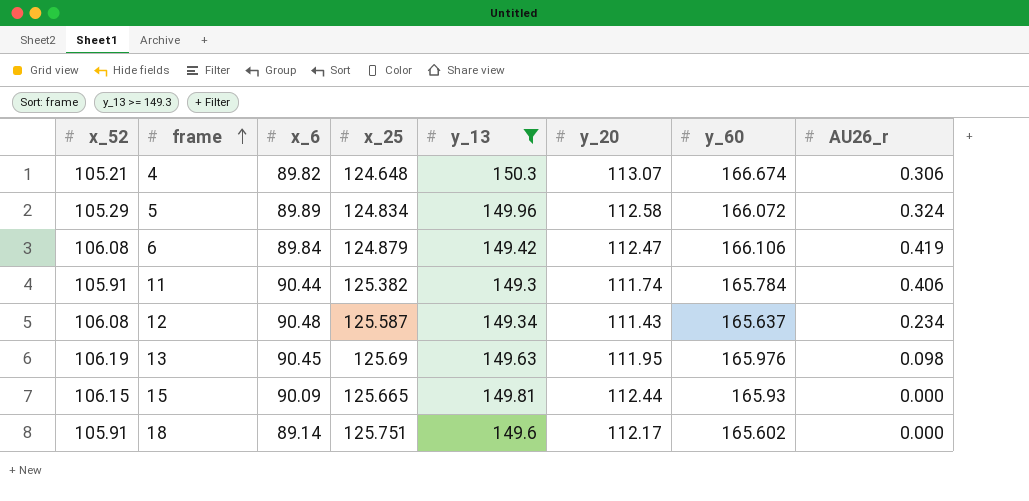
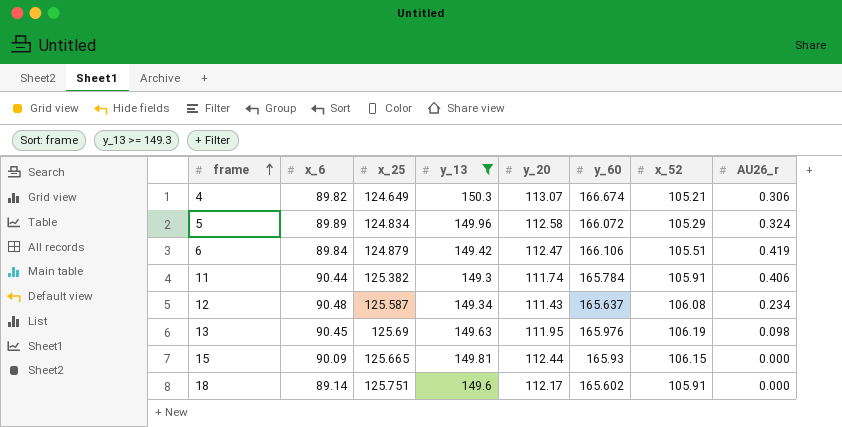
column x_52 | position: 1 -> 7
4 | x_25: 124.648 -> 124.649
6 | x_52: 106.08 -> 105.51

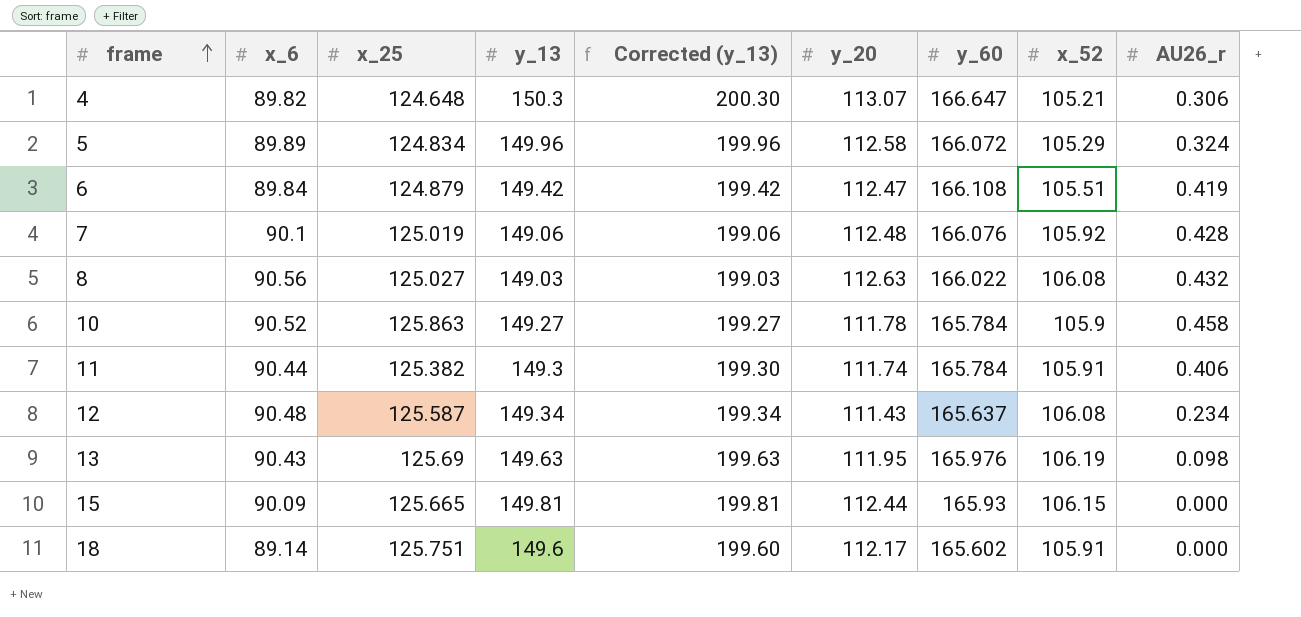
filter: y_13 >= 149.3 -> none
column Corrected (y_13) | formula: none -> [y_13] + 50
4 | x_25: 124.649 -> 124.648
4 | y_60: 166.674 -> 166.647
6 | y_60: 166.106 -> 166.108
13 | x_6: 90.45 -> 90.43

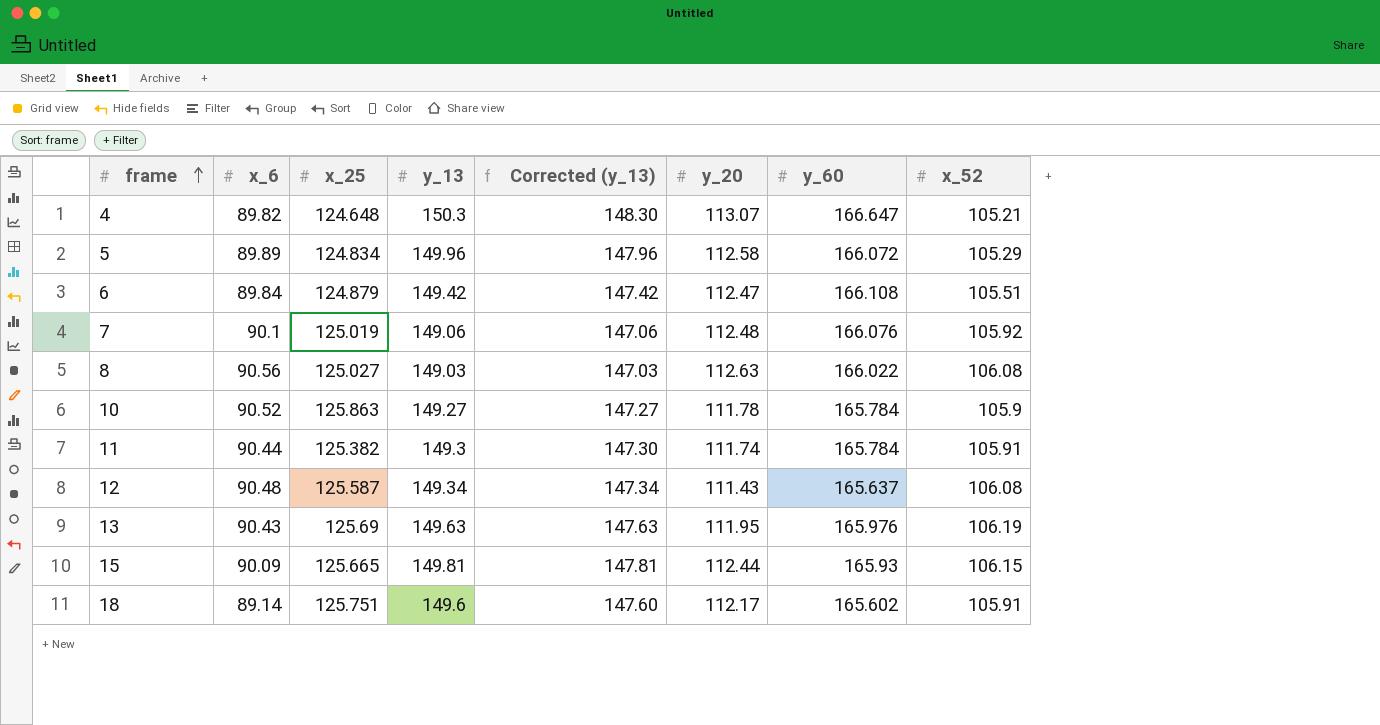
column AU26_r | position: 9 -> none
column Corrected (y_13) | formula: [y_13] + 50 -> [y_13] - 2

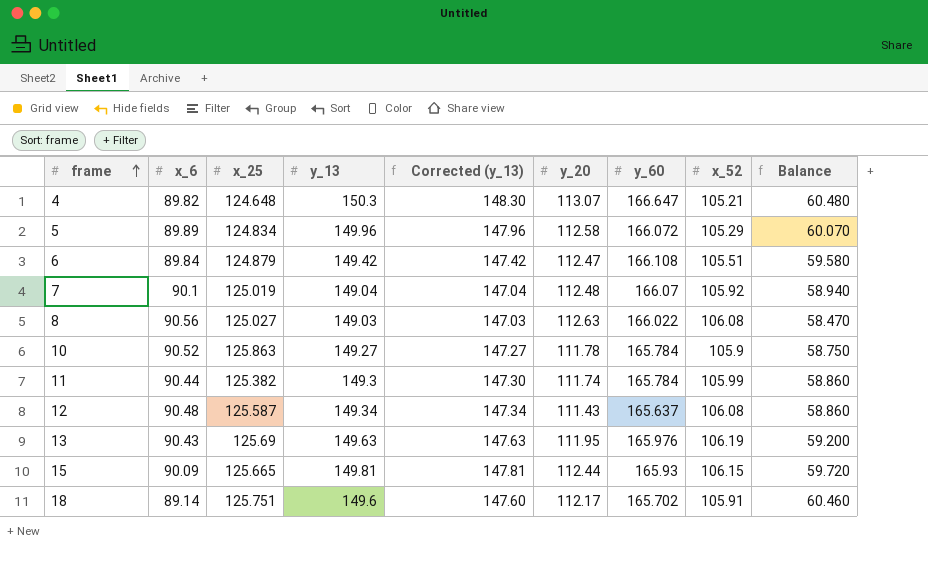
column Balance | formula: none -> [y_13] - [x_6]
7 | y_13: 149.06 -> 149.04
7 | Corrected (y_13): 147.06 -> 147.04
7 | y_60: 166.076 -> 166.07
11 | x_52: 105.91 -> 105.99
18 | y_60: 165.602 -> 165.702

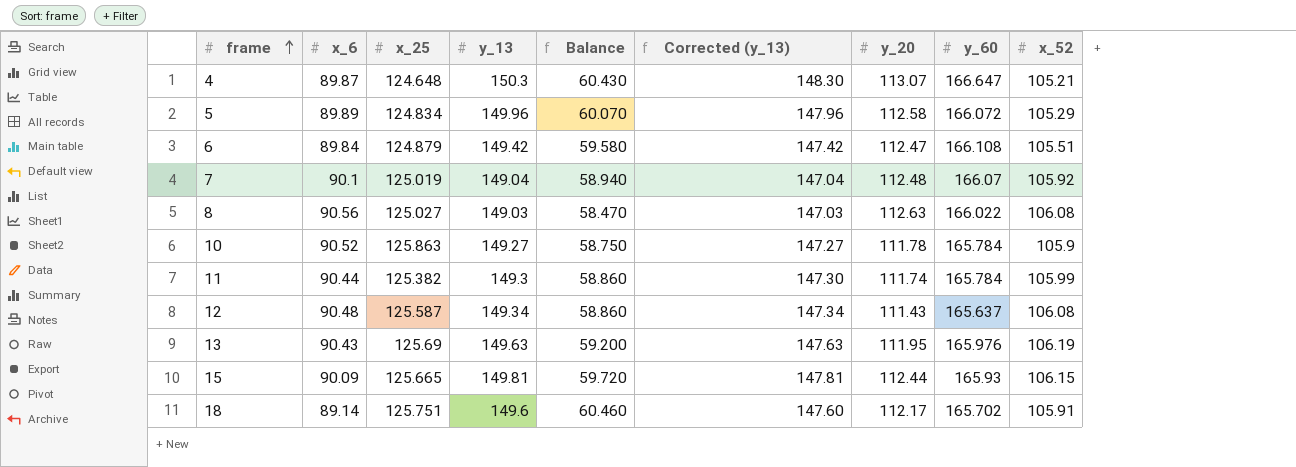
column Balance | position: 9 -> 5
4 | x_6: 89.82 -> 89.87
4 | Balance: 60.480 -> 60.430

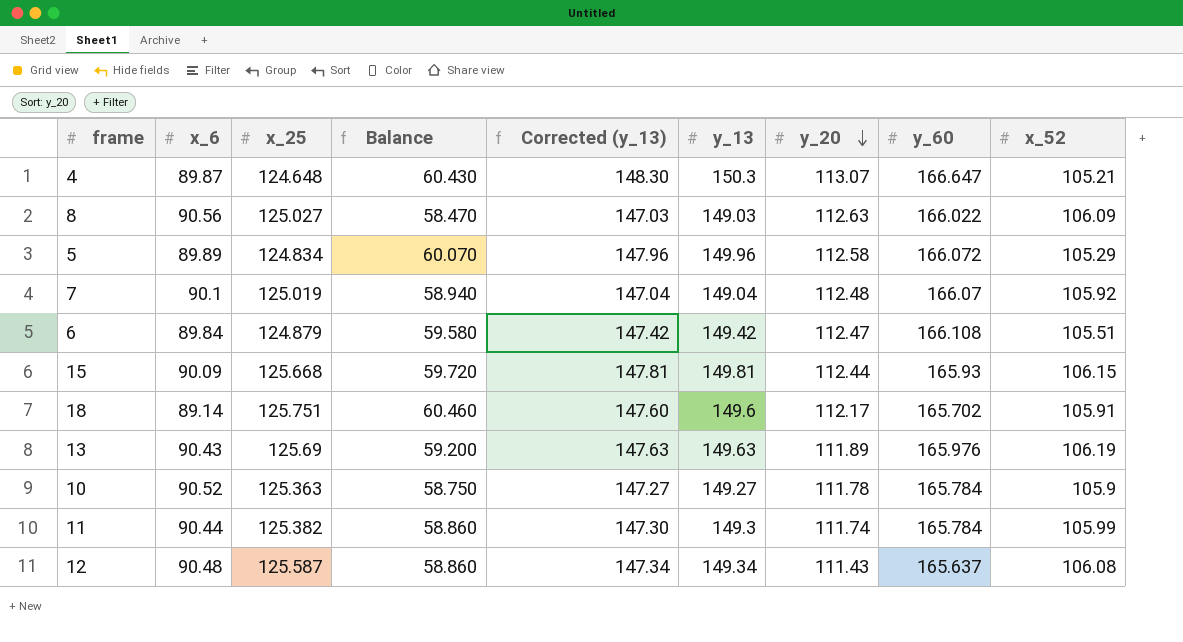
row order: frame ascending -> y_20 descending
column y_13 | position: 4 -> 6
8 | x_52: 106.08 -> 106.09
15 | x_25: 125.665 -> 125.668
13 | y_20: 111.95 -> 111.89
10 | x_25: 125.863 -> 125.363

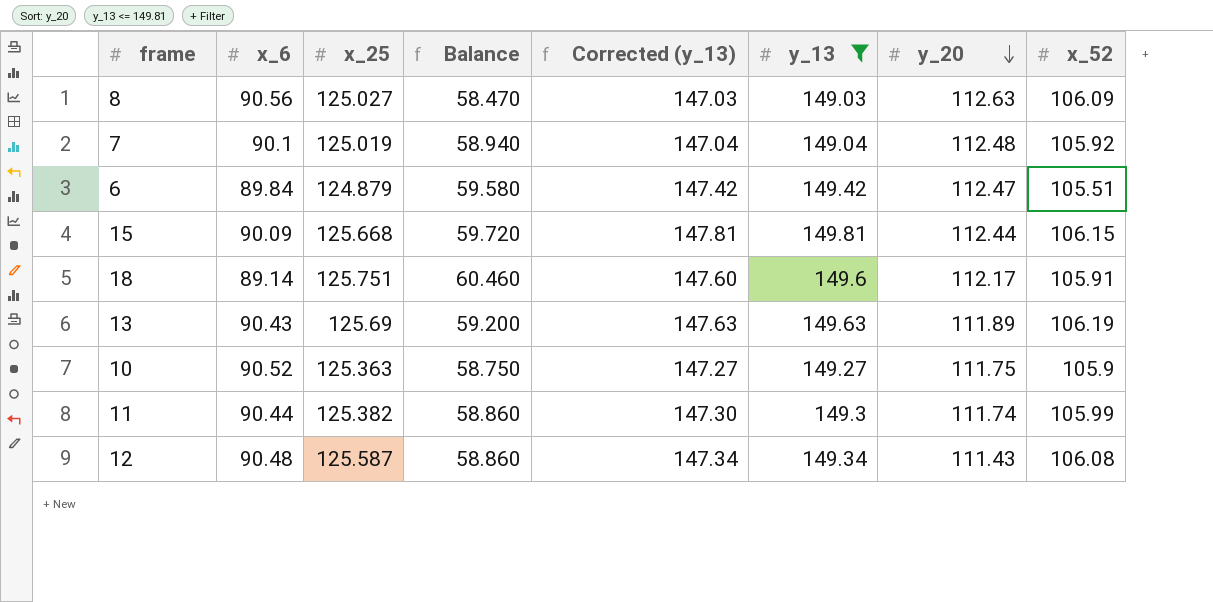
filter: none -> y_13 <= 149.81
column y_60 | position: 8 -> none
10 | y_20: 111.78 -> 111.75

